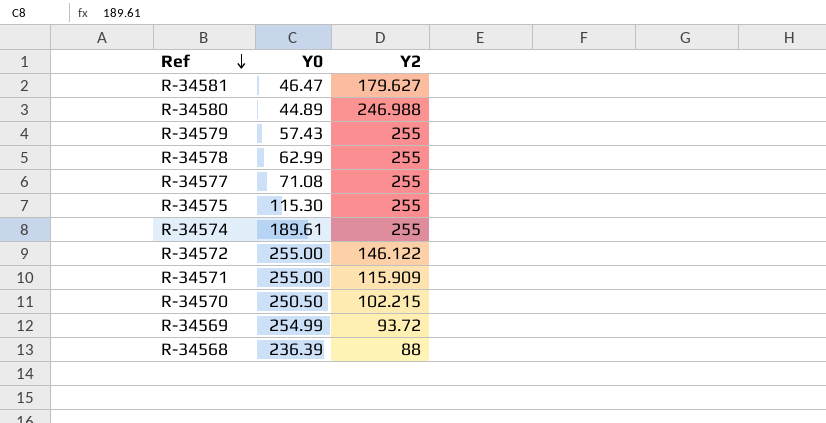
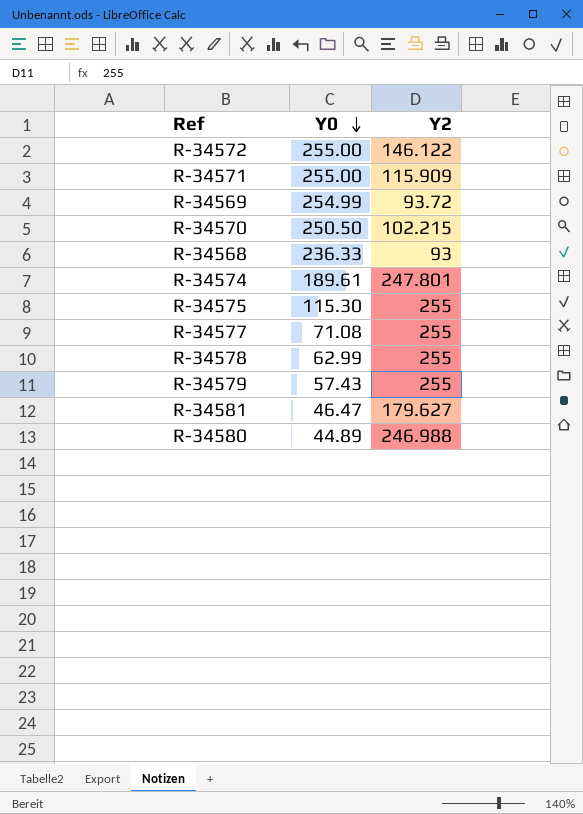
row order: Ref descending -> Y0 descending
R-34568 | Y0: 236.39 -> 236.33
R-34568 | Y2: 88 -> 93
R-34574 | Y2: 255 -> 247.801

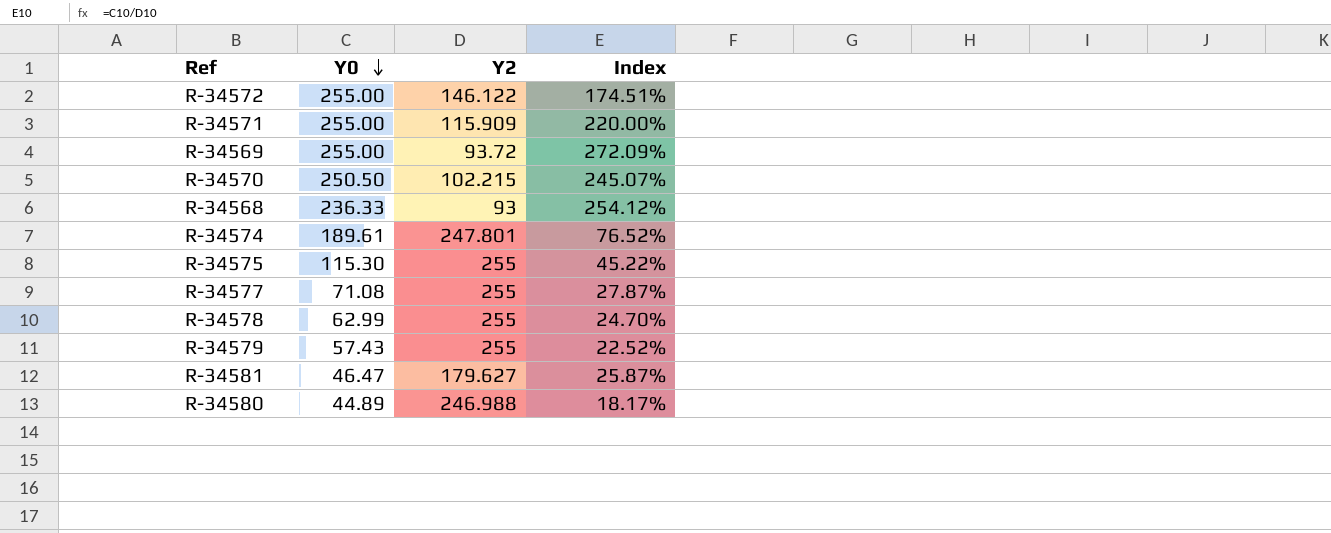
column Index | formula: none -> [Y0] / [Y2]
R-34569 | Y0: 254.99 -> 255.00

